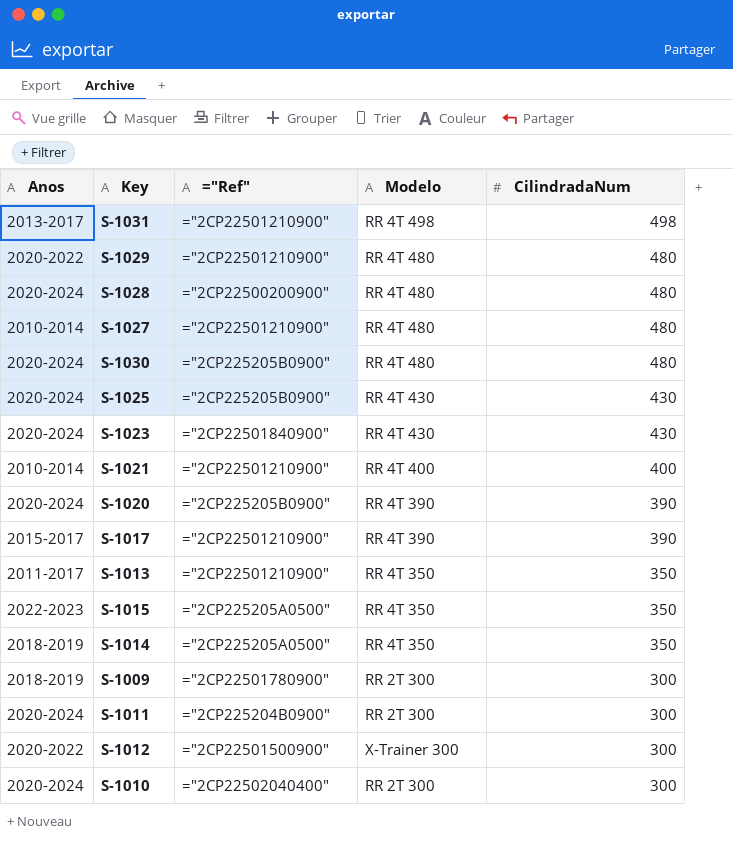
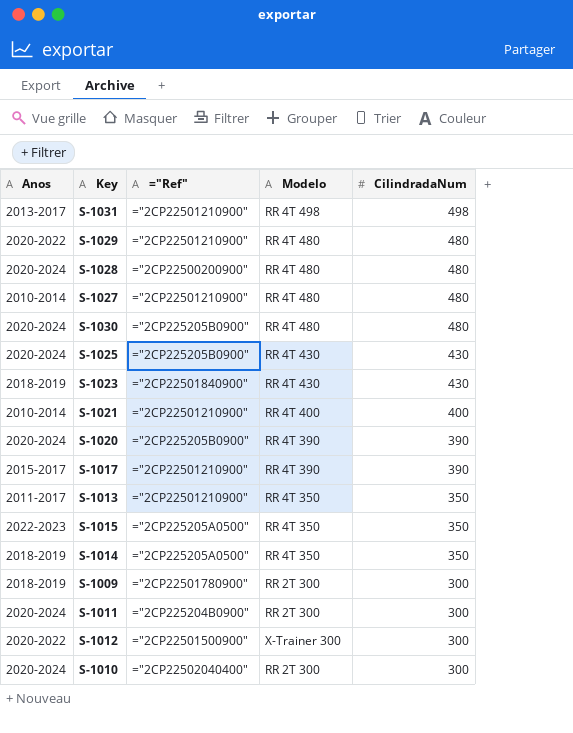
S-1023 | Anos: 2020-2024 -> 2018-2019

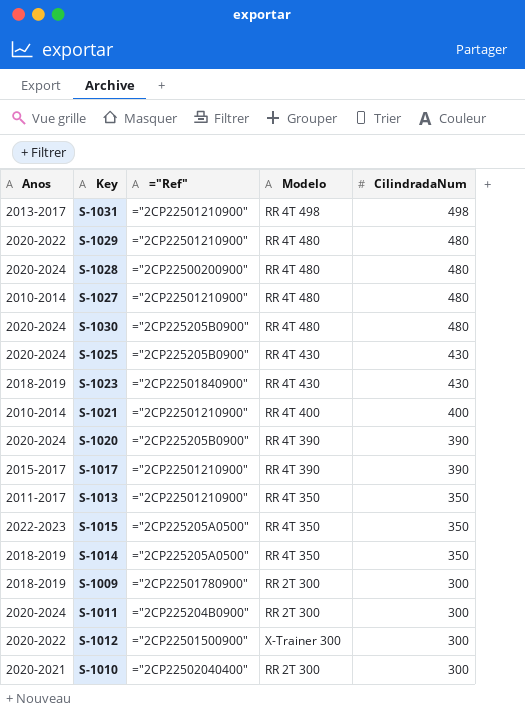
S-1010 | Anos: 2020-2024 -> 2020-2021

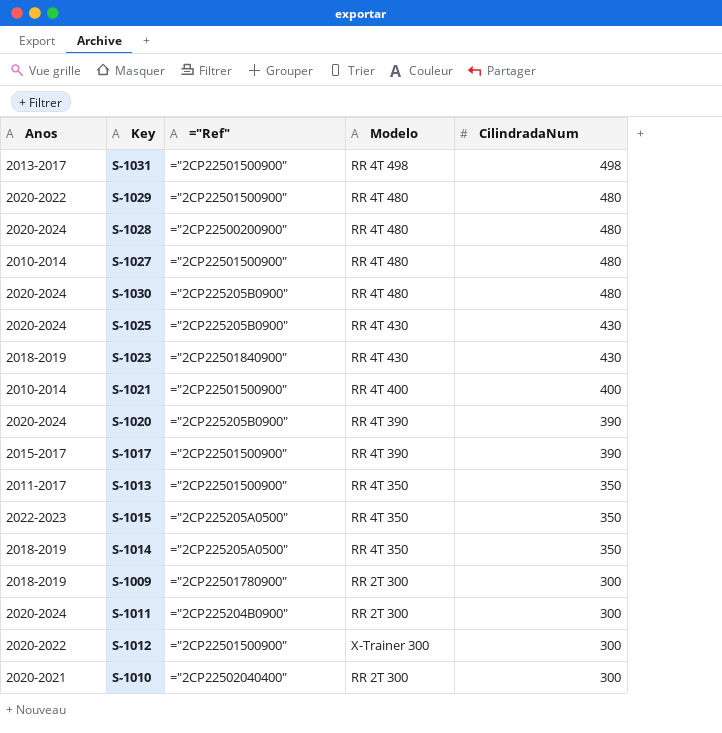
S-1031 | ="Ref": ="2CP22501210900" -> ="2CP22501500900"
S-1029 | ="Ref": ="2CP22501210900" -> ="2CP22501500900"
S-1027 | ="Ref": ="2CP22501210900" -> ="2CP22501500900"
S-1021 | ="Ref": ="2CP22501210900" -> ="2CP22501500900"
S-1017 | ="Ref": ="2CP22501210900" -> ="2CP22501500900"
S-1013 | ="Ref": ="2CP22501210900" -> ="2CP22501500900"

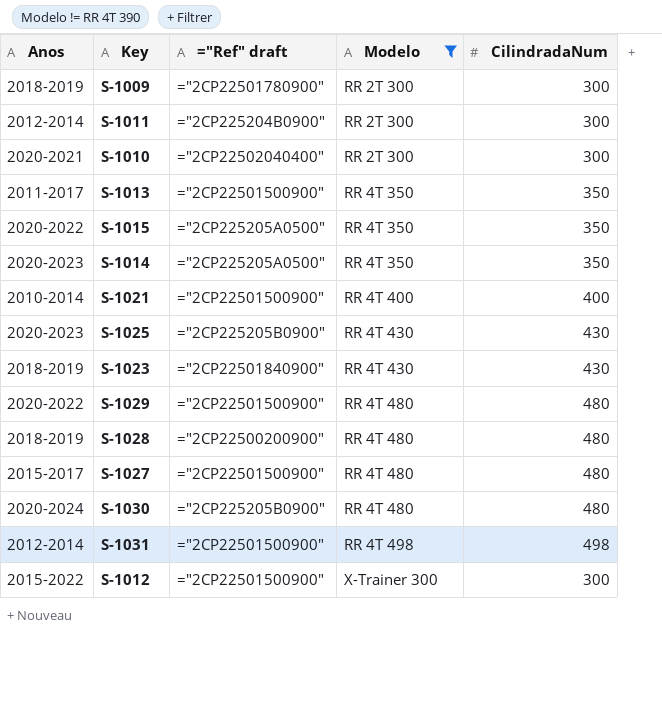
filter: none -> Modelo != RR 4T 390
row order: CilindradaNum descending -> Modelo ascending
column name: ="Ref" -> ="Ref" draft
S-1011 | Anos: 2020-2024 -> 2012-2014
S-1015 | Anos: 2022-2023 -> 2020-2022
S-1014 | Anos: 2018-2019 -> 2020-2023
S-1025 | Anos: 2020-2024 -> 2020-2023
S-1028 | Anos: 2020-2024 -> 2018-2019
S-1027 | Anos: 2010-2014 -> 2015-2017
S-1031 | Anos: 2013-2017 -> 2012-2014
S-1012 | Anos: 2020-2022 -> 2015-2022

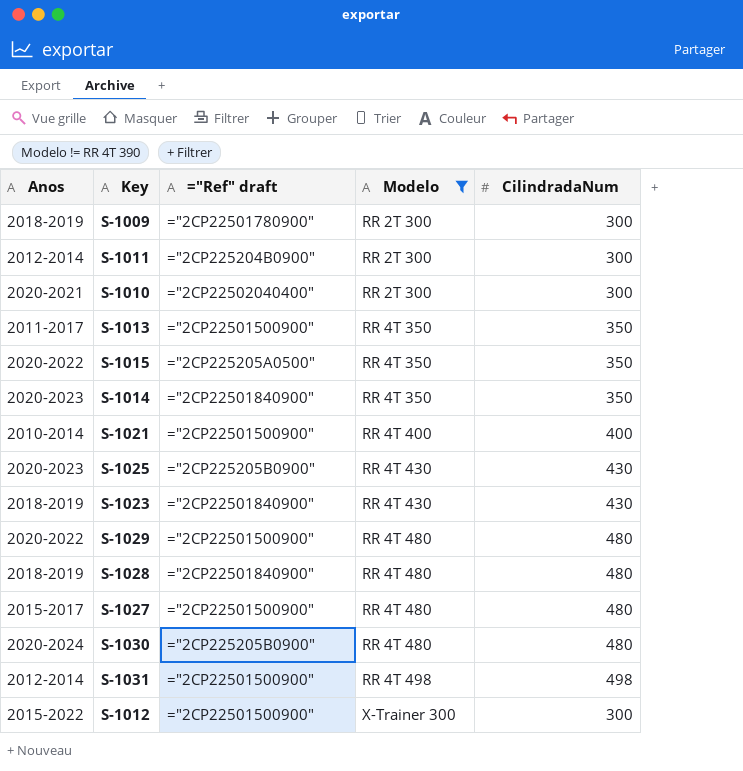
S-1014 | ="Ref" draft: ="2CP225205A0500" -> ="2CP22501840900"
S-1028 | ="Ref" draft: ="2CP22500200900" -> ="2CP22501840900"

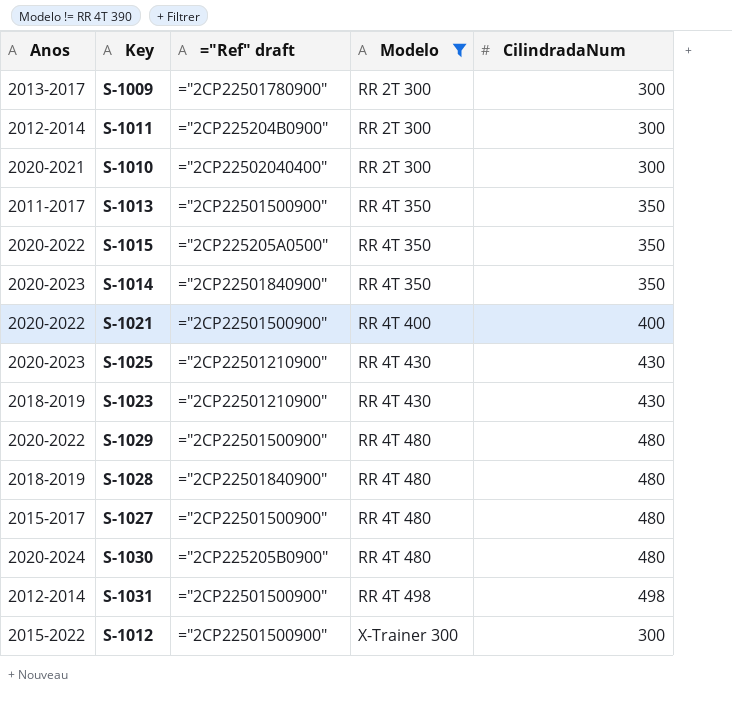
S-1009 | Anos: 2018-2019 -> 2013-2017
S-1021 | Anos: 2010-2014 -> 2020-2022
S-1025 | ="Ref" draft: ="2CP225205B0900" -> ="2CP22501210900"
S-1023 | ="Ref" draft: ="2CP22501840900" -> ="2CP22501210900"

